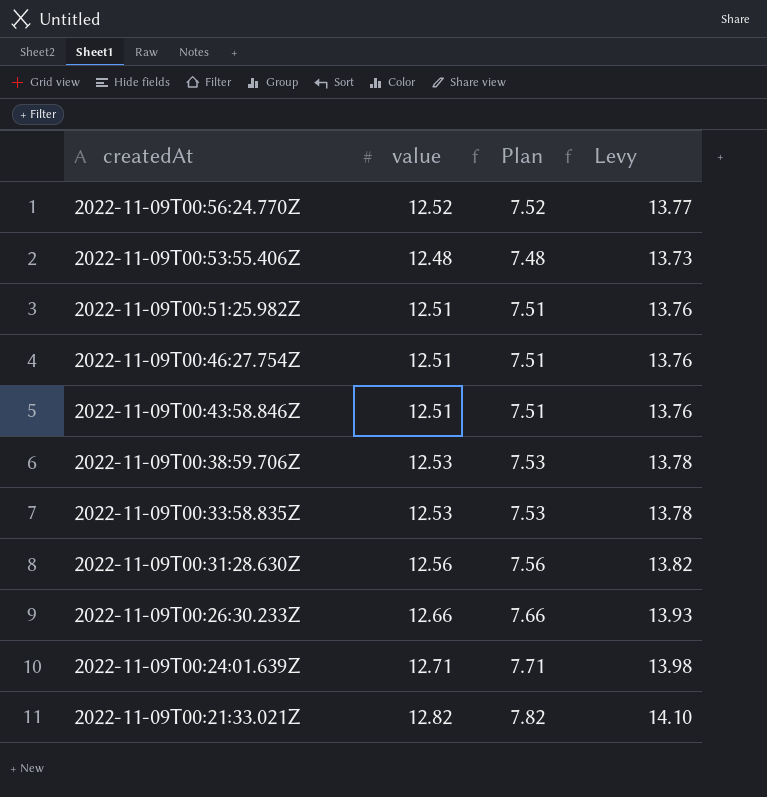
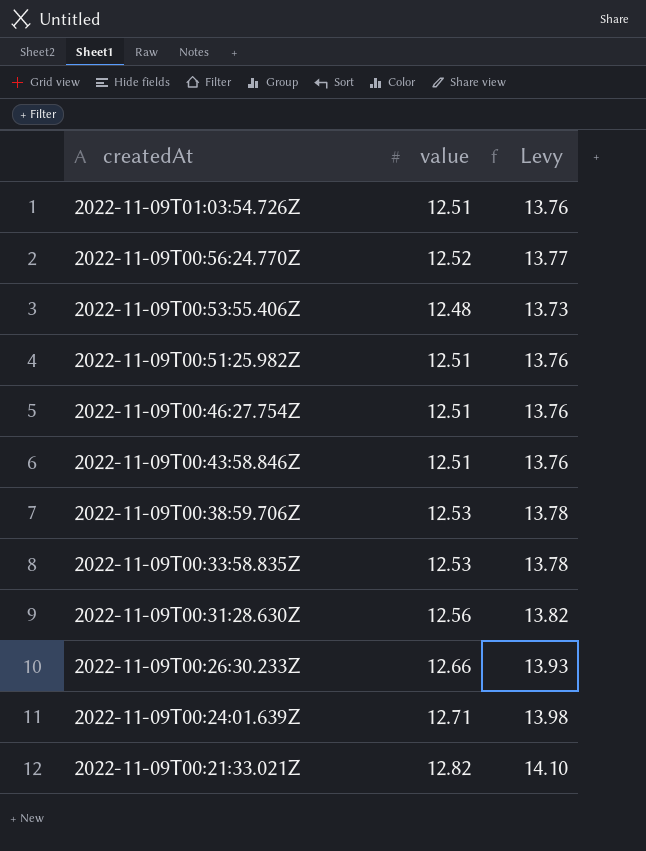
column Plan | formula: [value] - 5 -> none
row 2022-11-09T01:03:54.726Z: none -> 12.51 | 13.76

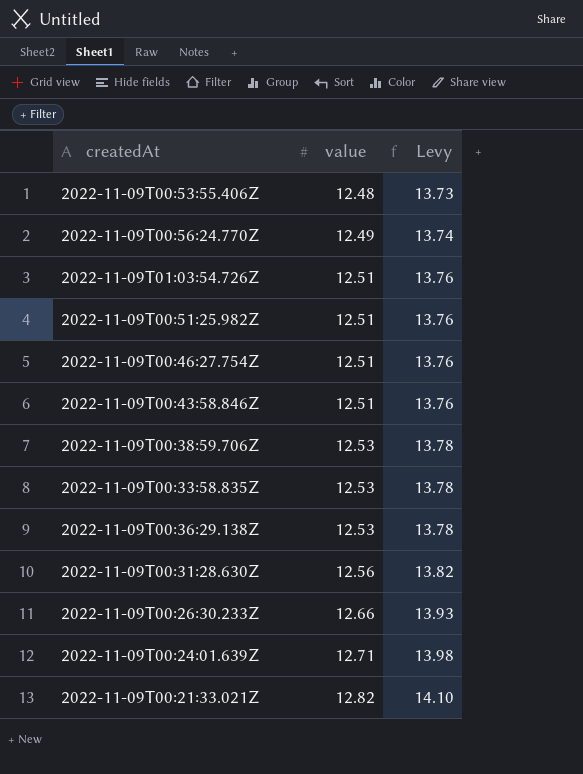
row order: createdAt descending -> value ascending
2022-11-09T00:56:24.770Z | value: 12.52 -> 12.49
2022-11-09T00:56:24.770Z | Levy: 13.77 -> 13.74
row 2022-11-09T00:36:29.138Z: none -> 12.53 | 13.78

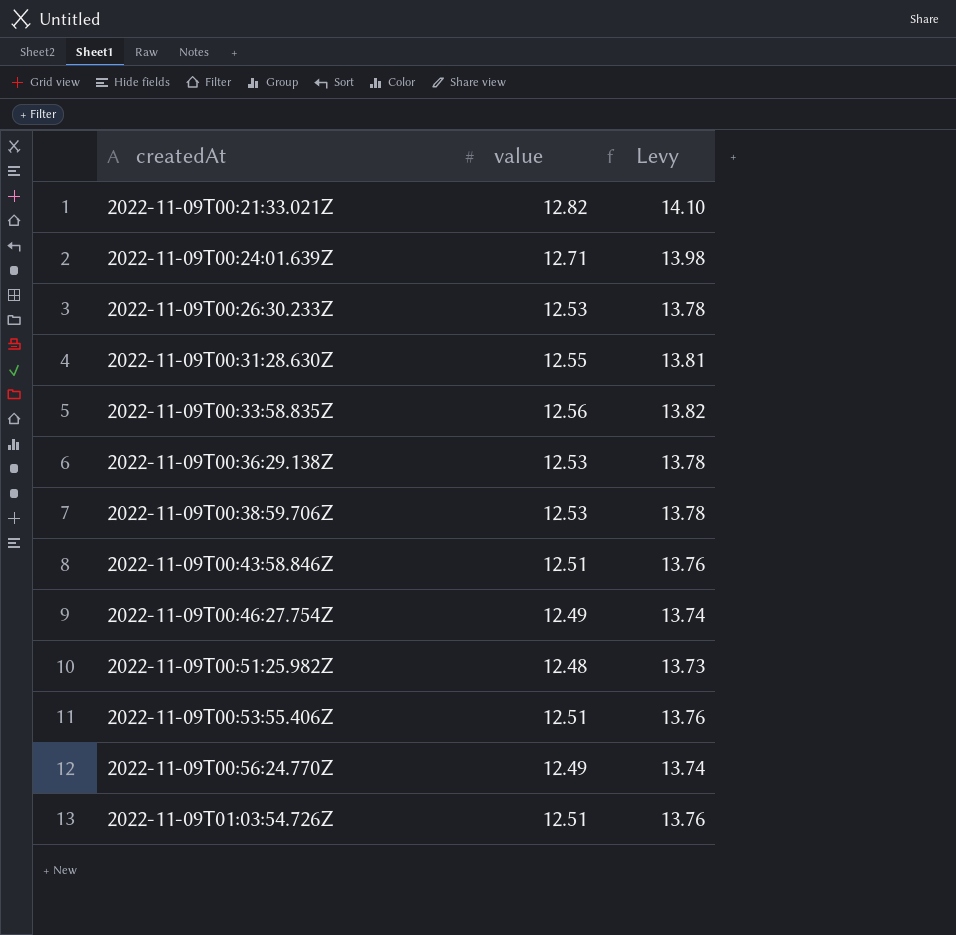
row order: value ascending -> createdAt ascending
2022-11-09T00:26:30.233Z | value: 12.66 -> 12.53
2022-11-09T00:26:30.233Z | Levy: 13.93 -> 13.78
2022-11-09T00:31:28.630Z | value: 12.56 -> 12.55
2022-11-09T00:31:28.630Z | Levy: 13.82 -> 13.81
2022-11-09T00:33:58.835Z | value: 12.53 -> 12.56
2022-11-09T00:33:58.835Z | Levy: 13.78 -> 13.82
2022-11-09T00:46:27.754Z | value: 12.51 -> 12.49
2022-11-09T00:46:27.754Z | Levy: 13.76 -> 13.74
2022-11-09T00:51:25.982Z | value: 12.51 -> 12.48
2022-11-09T00:51:25.982Z | Levy: 13.76 -> 13.73
2022-11-09T00:53:55.406Z | value: 12.48 -> 12.51
2022-11-09T00:53:55.406Z | Levy: 13.73 -> 13.76

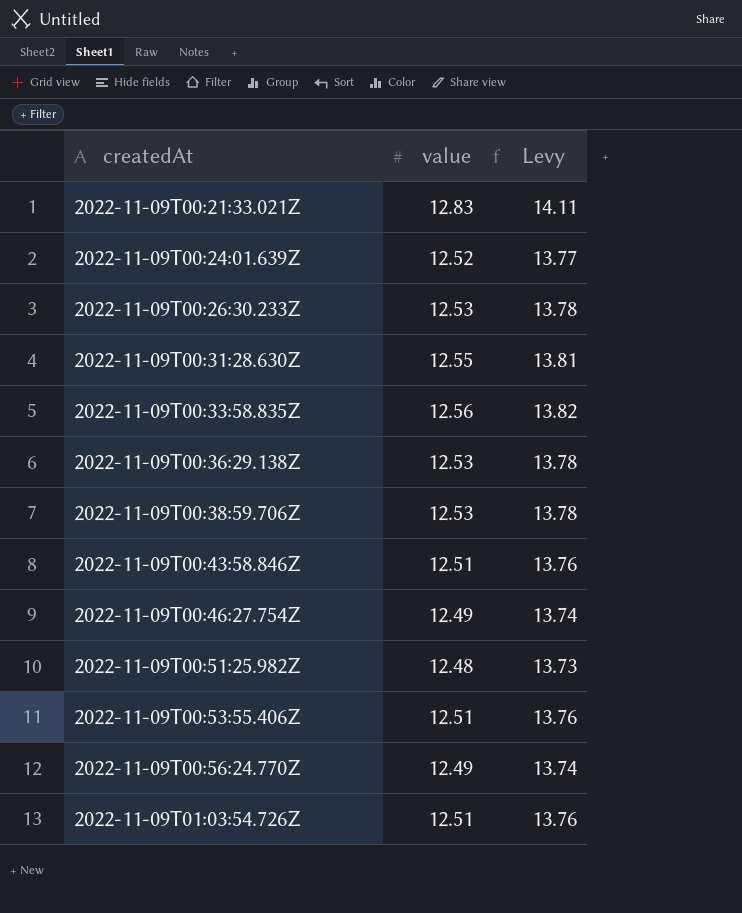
2022-11-09T00:21:33.021Z | value: 12.82 -> 12.83
2022-11-09T00:21:33.021Z | Levy: 14.10 -> 14.11
2022-11-09T00:24:01.639Z | value: 12.71 -> 12.52
2022-11-09T00:24:01.639Z | Levy: 13.98 -> 13.77

